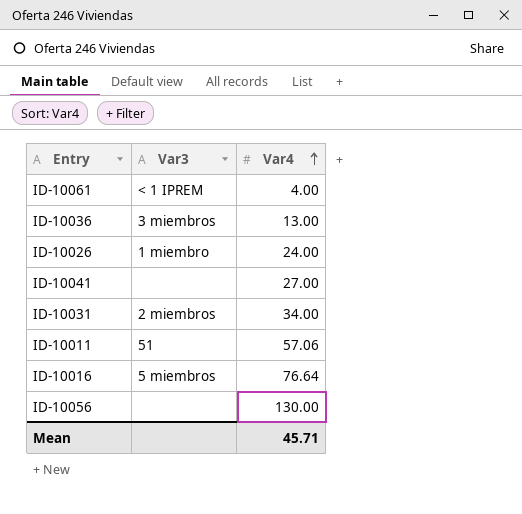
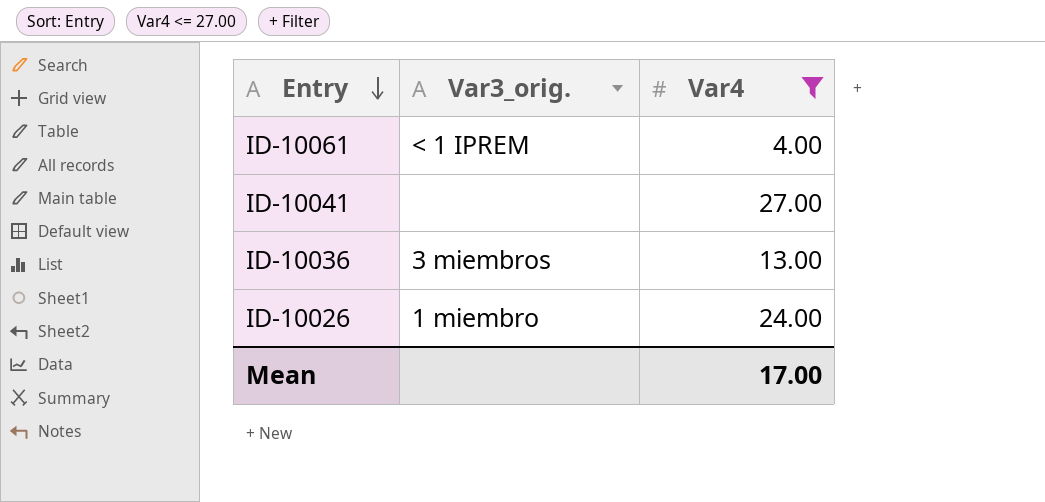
filter: none -> Var4 <= 27.00
row order: Var4 ascending -> Entry descending
column name: Var3 -> Var3_orig.
Mean | Var4: 45.71 -> 17.00

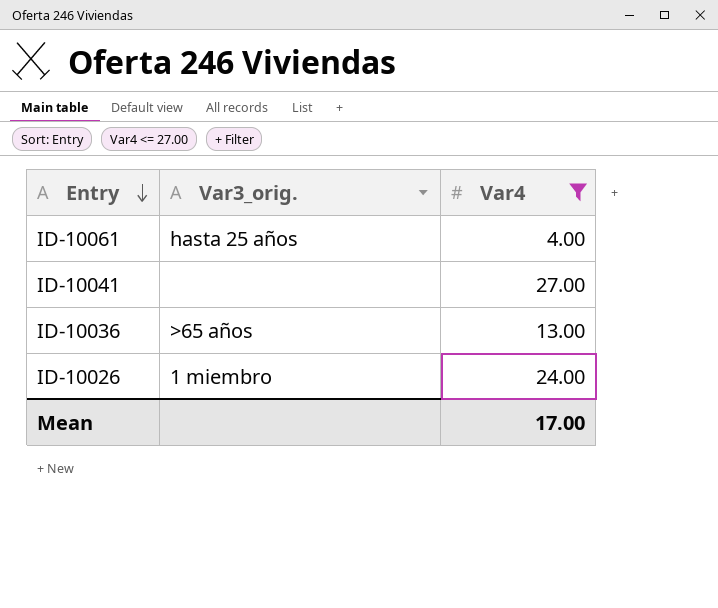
ID-10061 | Var3_orig.: < 1 IPREM -> hasta 25 años
ID-10036 | Var3_orig.: 3 miembros -> >65 años

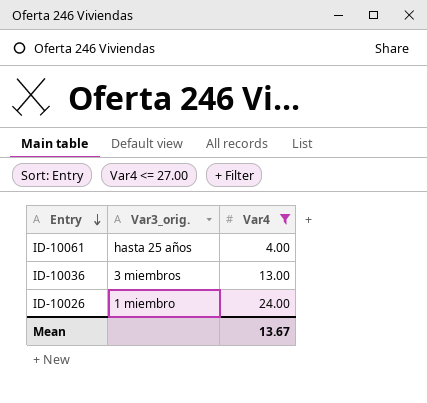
row ID-10041: none | 27.00 -> none
ID-10036 | Var3_orig.: >65 años -> 3 miembros
Mean | Var4: 17.00 -> 13.67

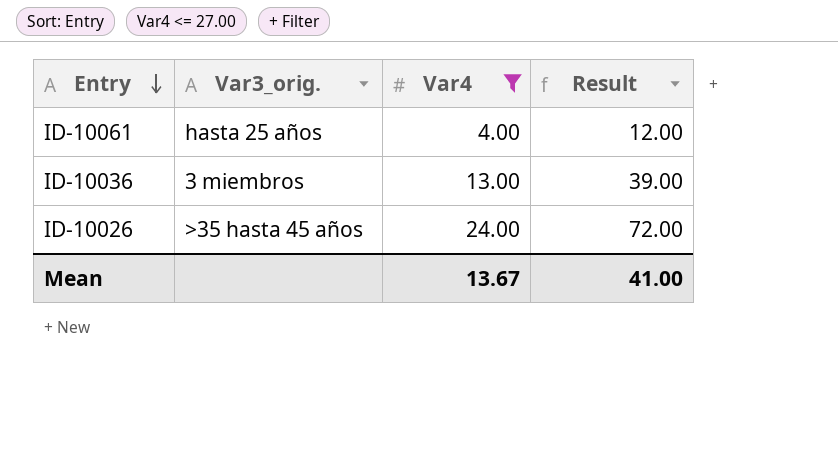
column Result | formula: none -> [Var4] * 3
ID-10026 | Var3_orig.: 1 miembro -> >35 hasta 45 años

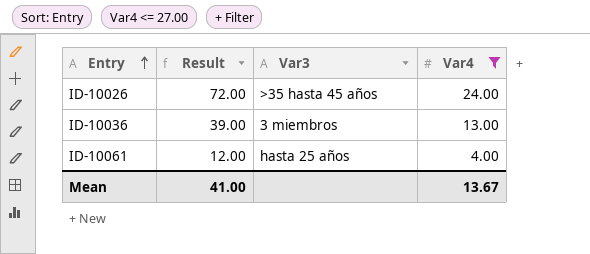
row order: Entry descending -> Entry ascending
column Result | position: 4 -> 2
column name: Var3_orig. -> Var3

